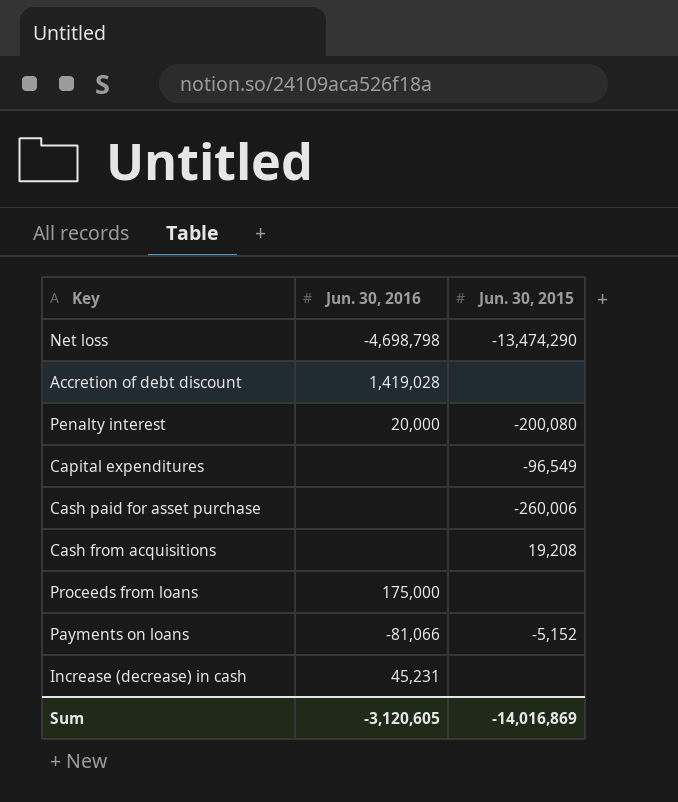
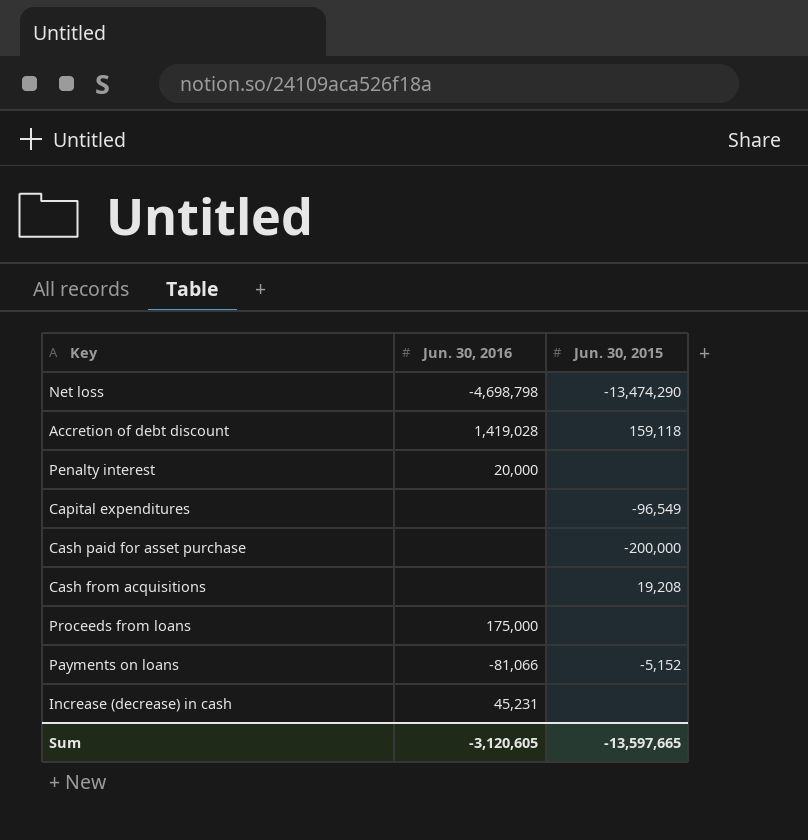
Accretion of debt discount | Jun. 30, 2015: none -> 159,118
Penalty interest | Jun. 30, 2015: -200,080 -> none
Cash paid for asset purchase | Jun. 30, 2015: -260,006 -> -200,000
Sum | Jun. 30, 2015: -14,016,869 -> -13,597,665

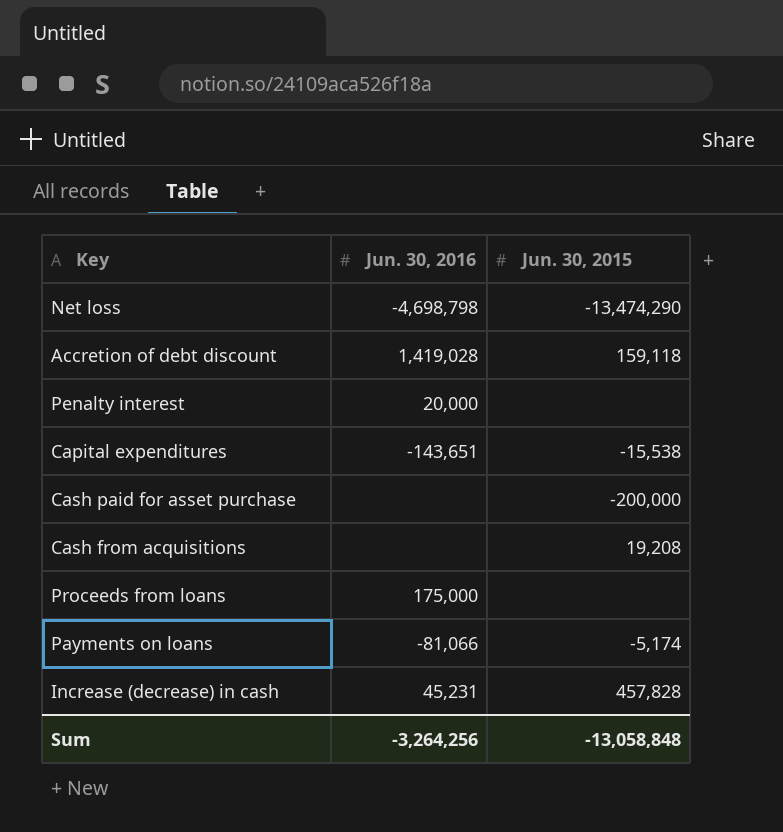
Capital expenditures | Jun. 30, 2016: none -> -143,651
Capital expenditures | Jun. 30, 2015: -96,549 -> -15,538
Payments on loans | Jun. 30, 2015: -5,152 -> -5,174
Increase (decrease) in cash | Jun. 30, 2015: none -> 457,828
Sum | Jun. 30, 2016: -3,120,605 -> -3,264,256
Sum | Jun. 30, 2015: -13,597,665 -> -13,058,848

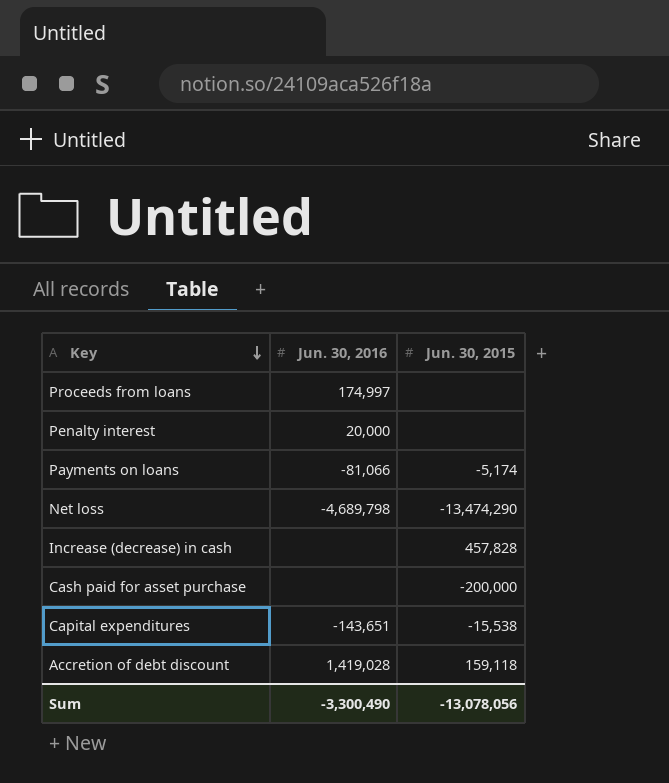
row order: none -> Key descending
row Cash from acquisitions: none | 19,208 -> none
Proceeds from loans | Jun. 30, 2016: 175,000 -> 174,997
Net loss | Jun. 30, 2016: -4,698,798 -> -4,689,798
Increase (decrease) in cash | Jun. 30, 2016: 45,231 -> none
Sum | Jun. 30, 2016: -3,264,256 -> -3,300,490
Sum | Jun. 30, 2015: -13,058,848 -> -13,078,056

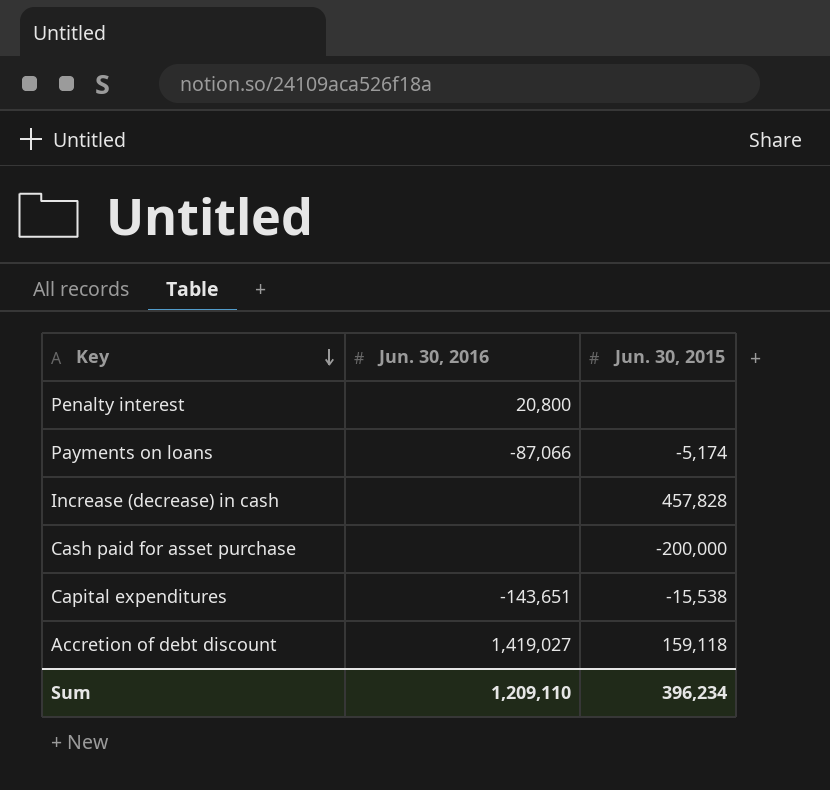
row Proceeds from loans: 174,997 | none -> none
row Net loss: -4,689,798 | -13,474,290 -> none
Penalty interest | Jun. 30, 2016: 20,000 -> 20,800
Payments on loans | Jun. 30, 2016: -81,066 -> -87,066
Accretion of debt discount | Jun. 30, 2016: 1,419,028 -> 1,419,027
Sum | Jun. 30, 2016: -3,300,490 -> 1,209,110
Sum | Jun. 30, 2015: -13,078,056 -> 396,234

